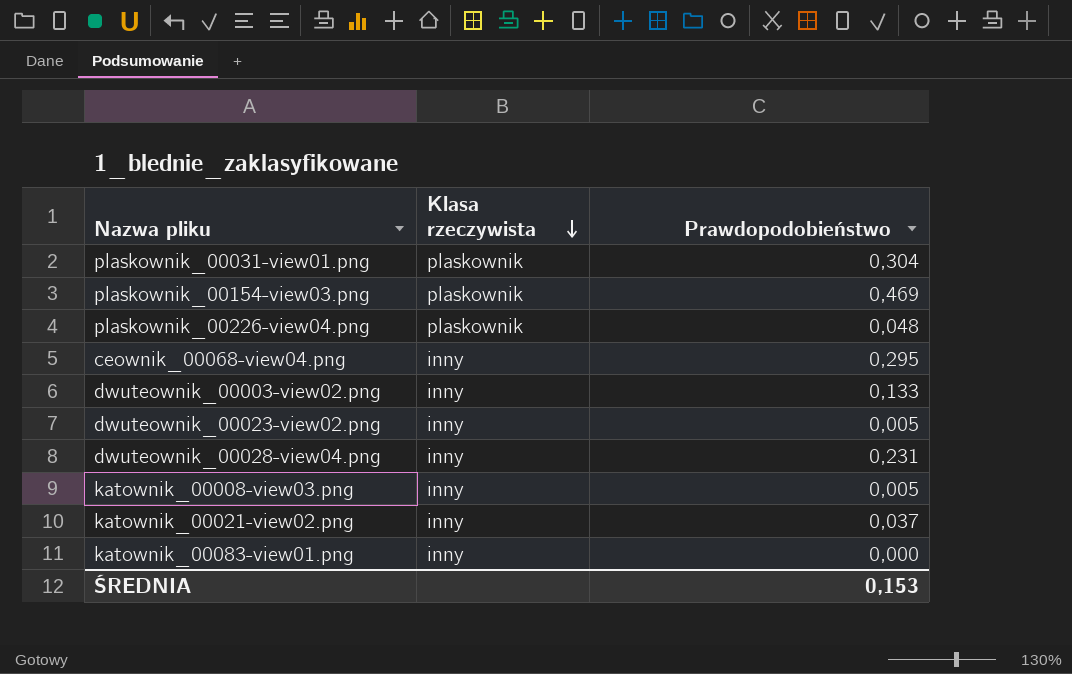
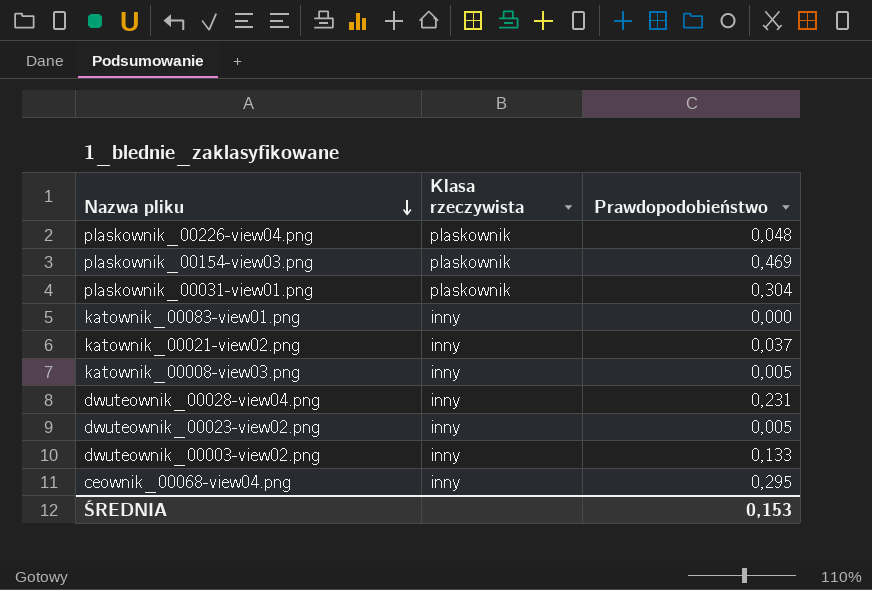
row order: Klasa rzeczywista descending -> Nazwa pliku descending

